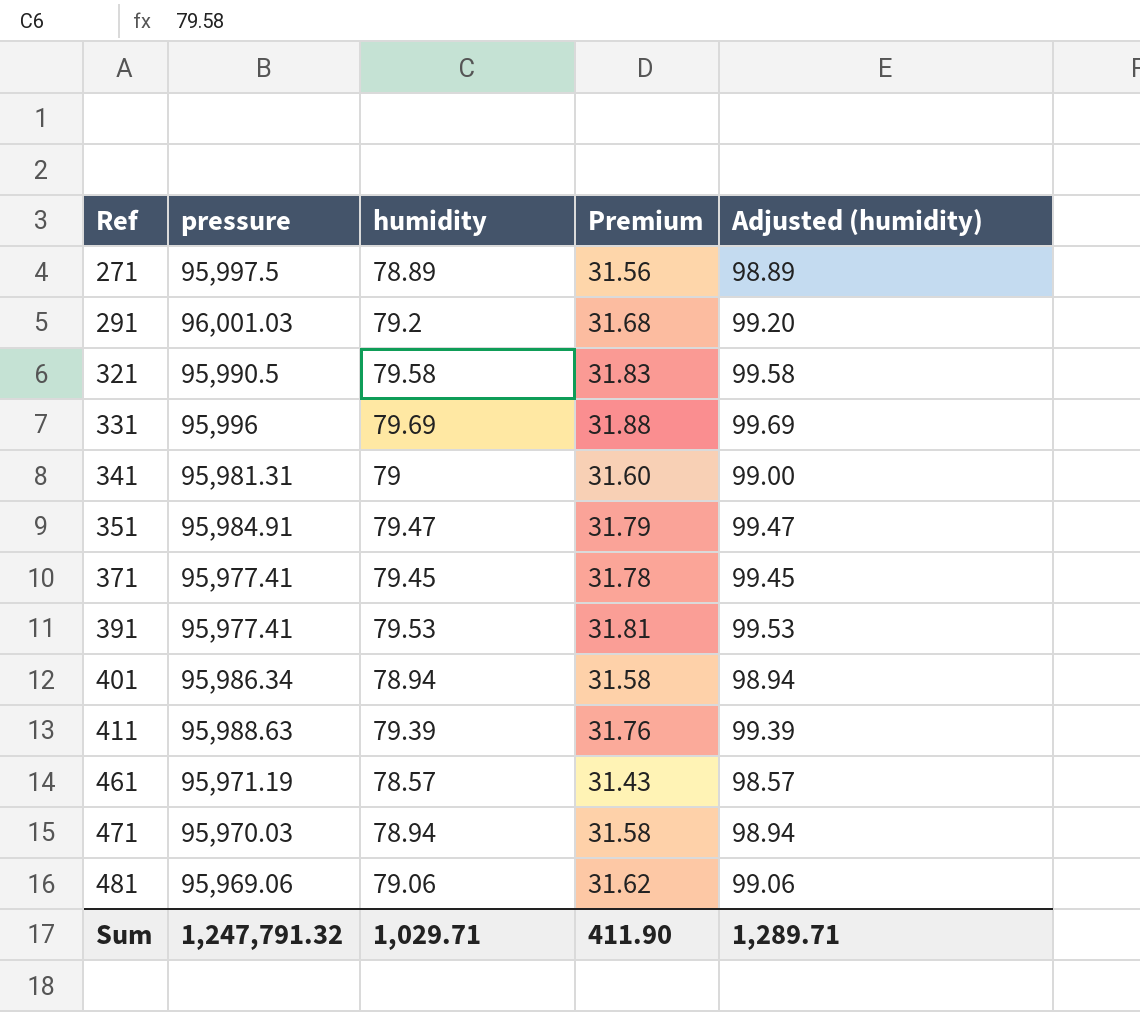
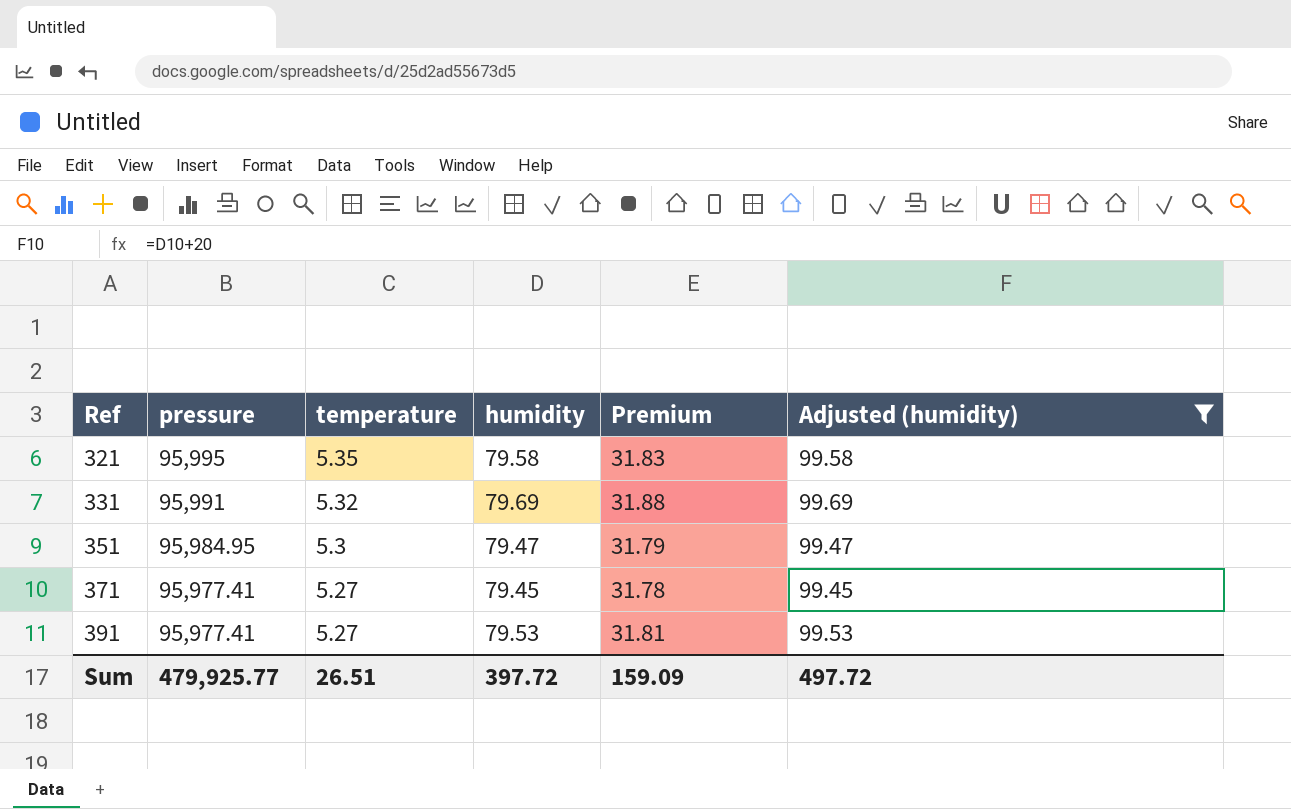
filter: none -> Adjusted (humidity) >= 99.45
column temperature | position: none -> 3
321 | pressure: 95,990.5 -> 95,995
331 | pressure: 95,996 -> 95,991
351 | pressure: 95,984.91 -> 95,984.95
Sum | pressure: 1,247,791.32 -> 479,925.77
Sum | humidity: 1,029.71 -> 397.72
Sum | Premium: 411.90 -> 159.09
Sum | Adjusted (humidity): 1,289.71 -> 497.72

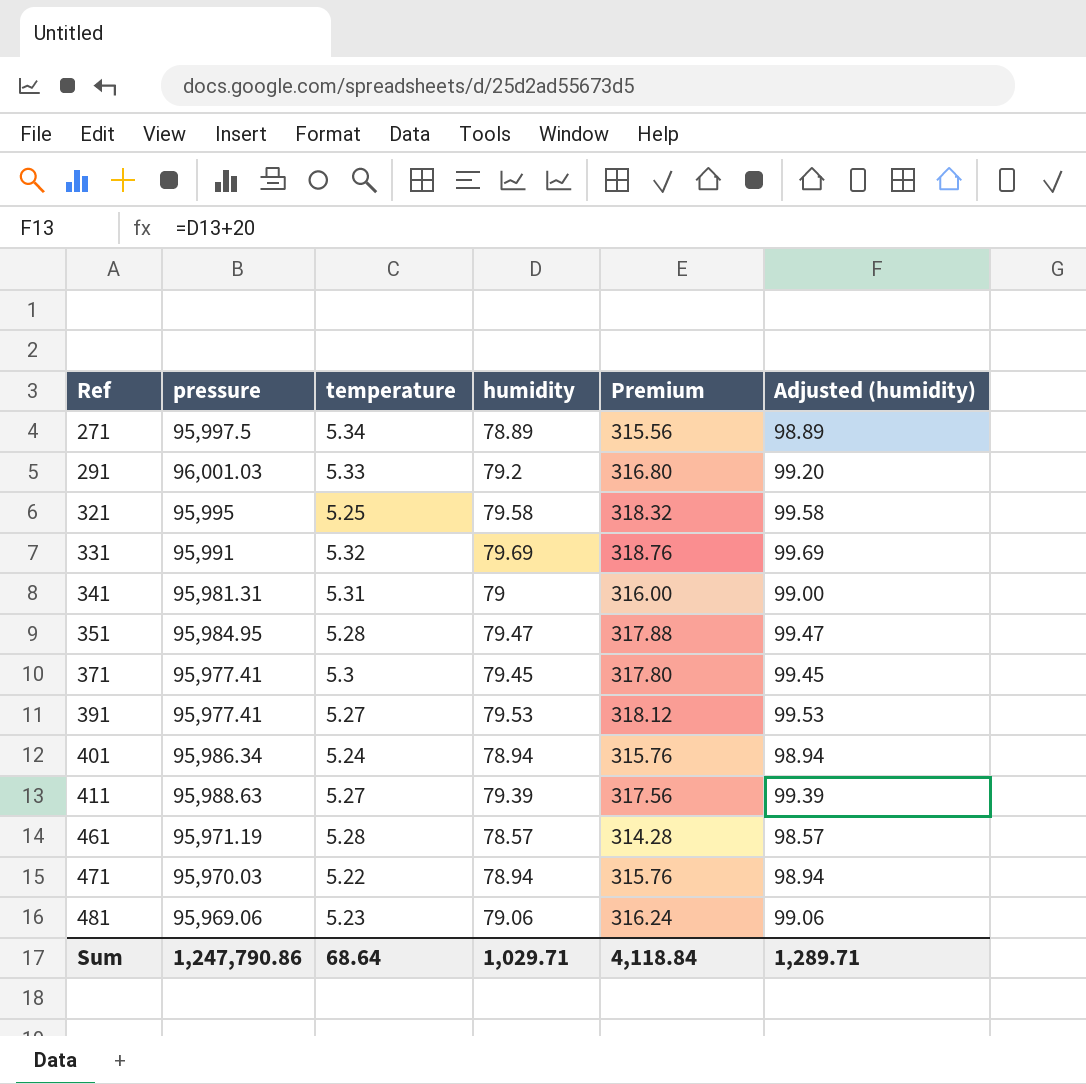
filter: Adjusted (humidity) >= 99.45 -> none
column Premium | formula: [humidity] * 0.4 -> [humidity] * 4
321 | temperature: 5.35 -> 5.25
351 | temperature: 5.3 -> 5.28
371 | temperature: 5.27 -> 5.3
Sum | pressure: 479,925.77 -> 1,247,790.86
Sum | temperature: 26.51 -> 68.64
Sum | humidity: 397.72 -> 1,029.71
Sum | Premium: 159.09 -> 4,118.84
Sum | Adjusted (humidity): 497.72 -> 1,289.71

